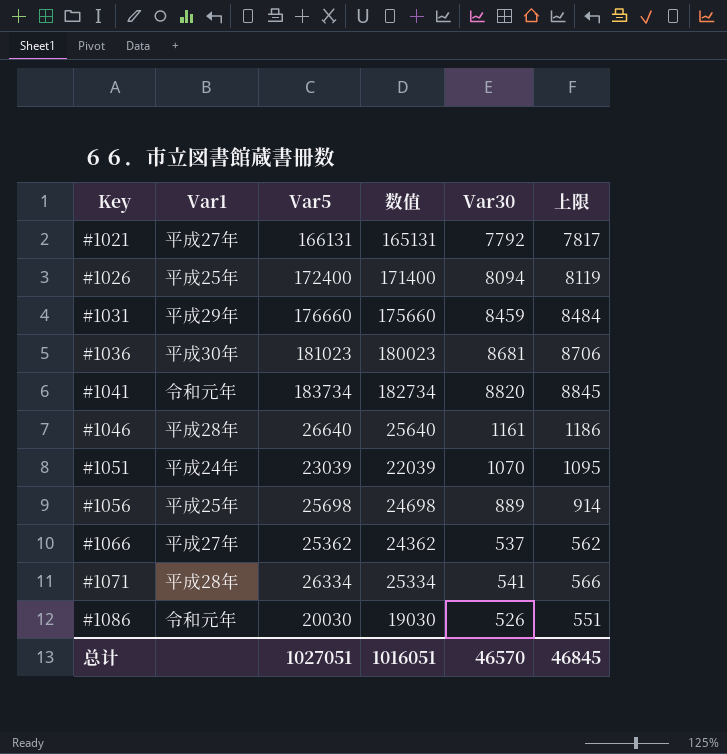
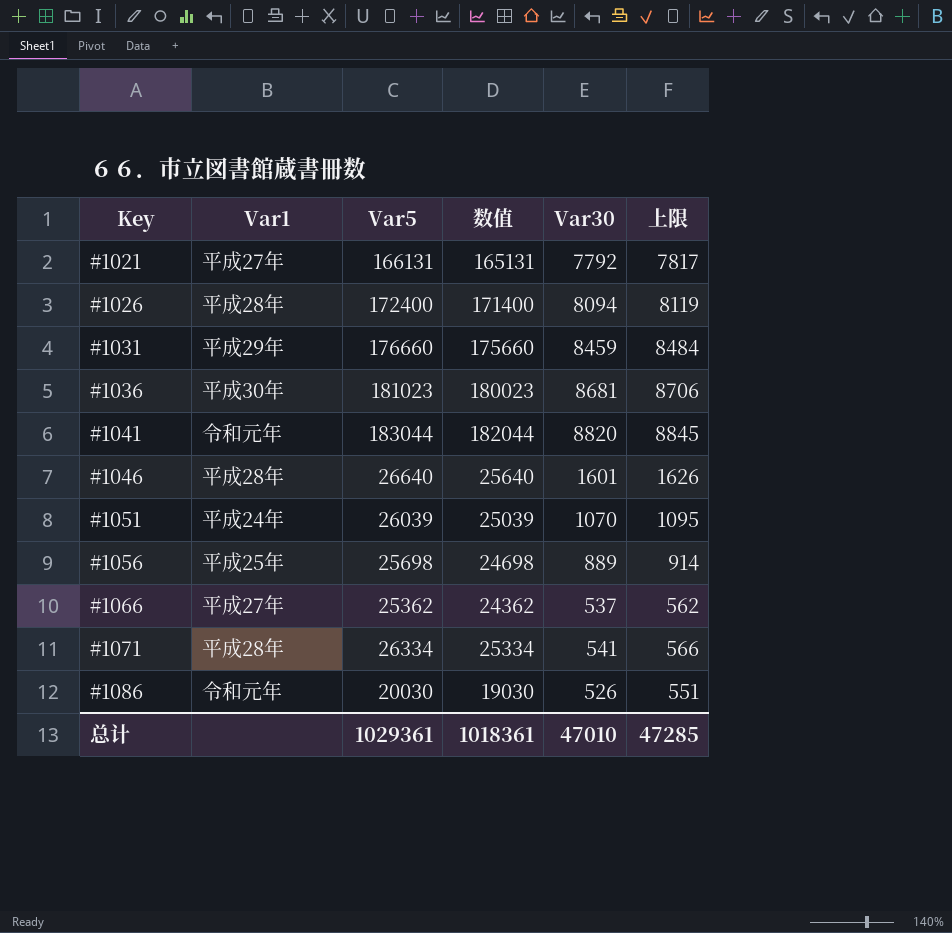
#1026 | Var1: 平成25年 -> 平成28年
#1041 | Var5: 183734 -> 183044
#1041 | 数值: 182734 -> 182044
#1046 | Var30: 1161 -> 1601
#1046 | 上限: 1186 -> 1626
#1051 | Var5: 23039 -> 26039
#1051 | 数值: 22039 -> 25039
总计 | Var5: 1027051 -> 1029361
总计 | 数值: 1016051 -> 1018361
总计 | Var30: 46570 -> 47010
总计 | 上限: 46845 -> 47285

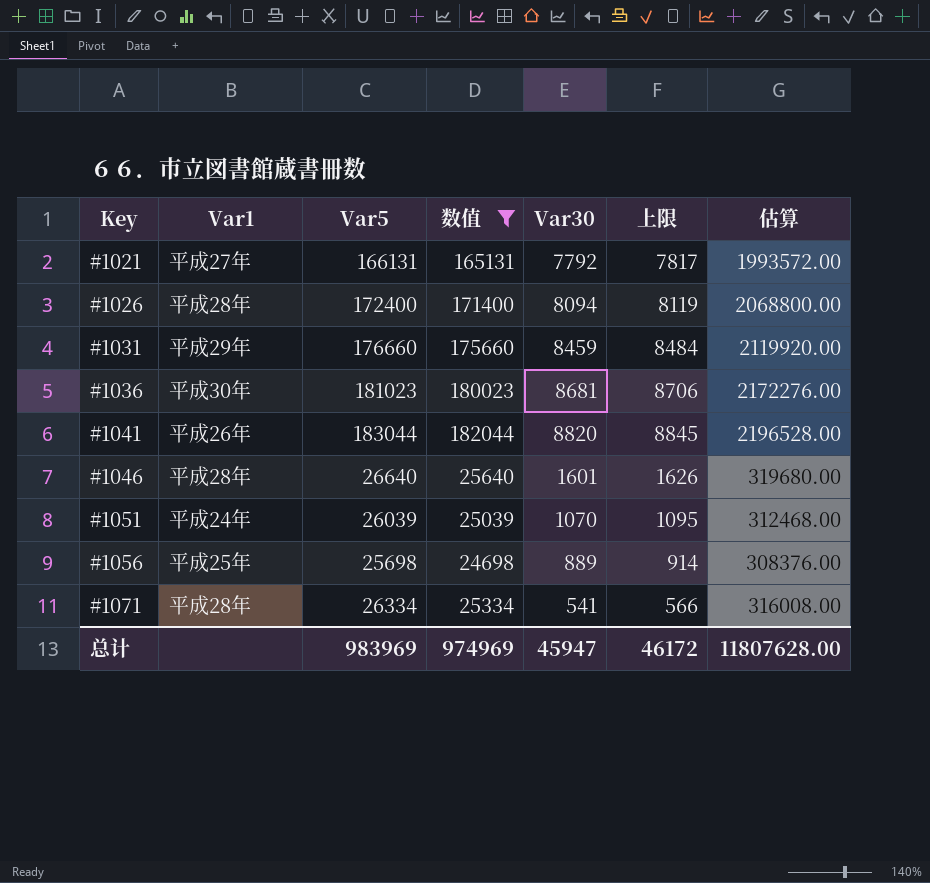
filter: none -> 数值 >= 24698
column 估算 | formula: none -> [Var5] * 12
#1041 | Var1: 令和元年 -> 平成26年
总计 | Var5: 1029361 -> 983969
总计 | 数值: 1018361 -> 974969
总计 | Var30: 47010 -> 45947
总计 | 上限: 47285 -> 46172

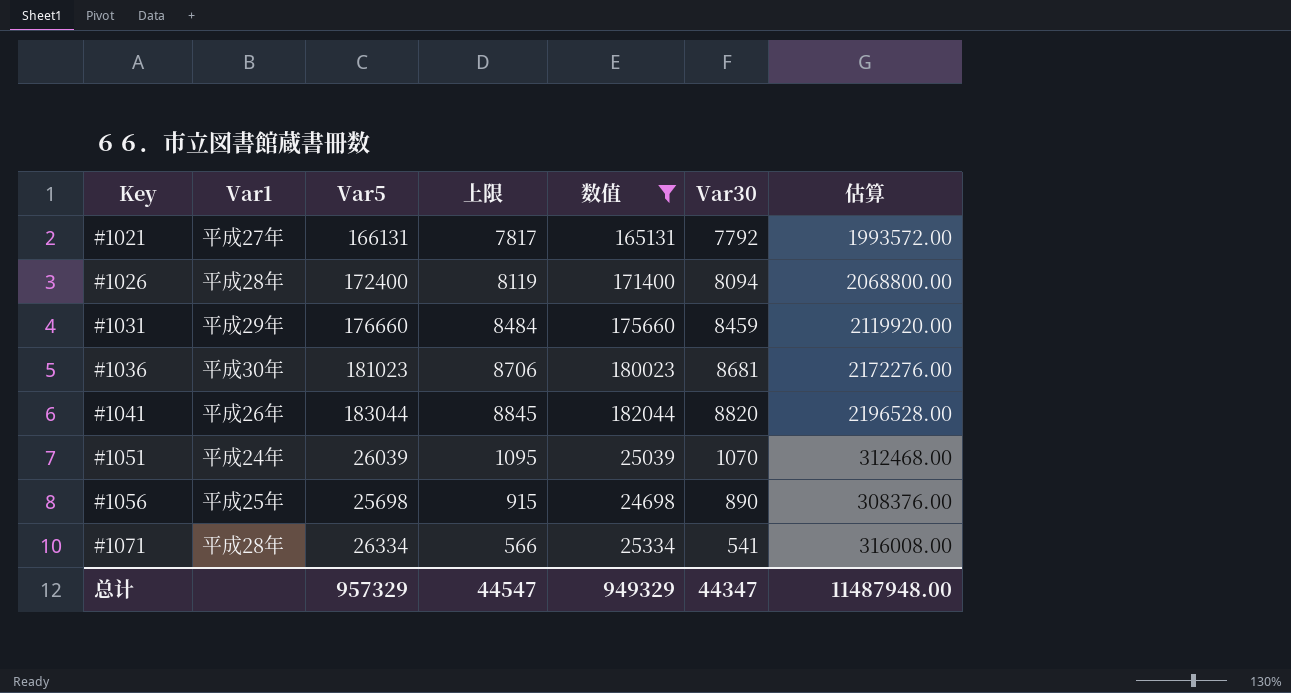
column 上限 | position: 6 -> 4
row #1046: 平成28年 | 26640 | 25640 | 1601 | 1626 | 319680.00 -> none
#1056 | 上限: 914 -> 915
#1056 | Var30: 889 -> 890
总计 | Var5: 983969 -> 957329
总计 | 上限: 46172 -> 44547
总计 | 数值: 974969 -> 949329
总计 | Var30: 45947 -> 44347
总计 | 估算: 11807628.00 -> 11487948.00

